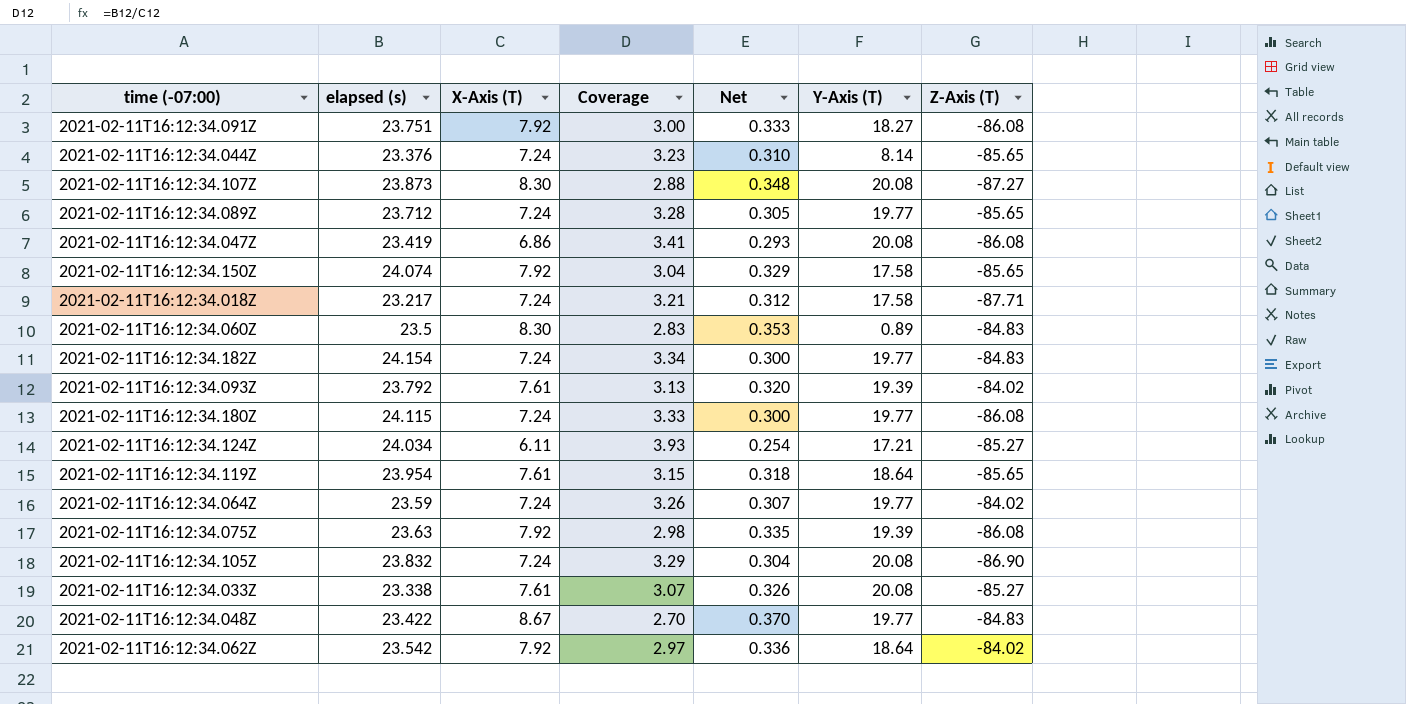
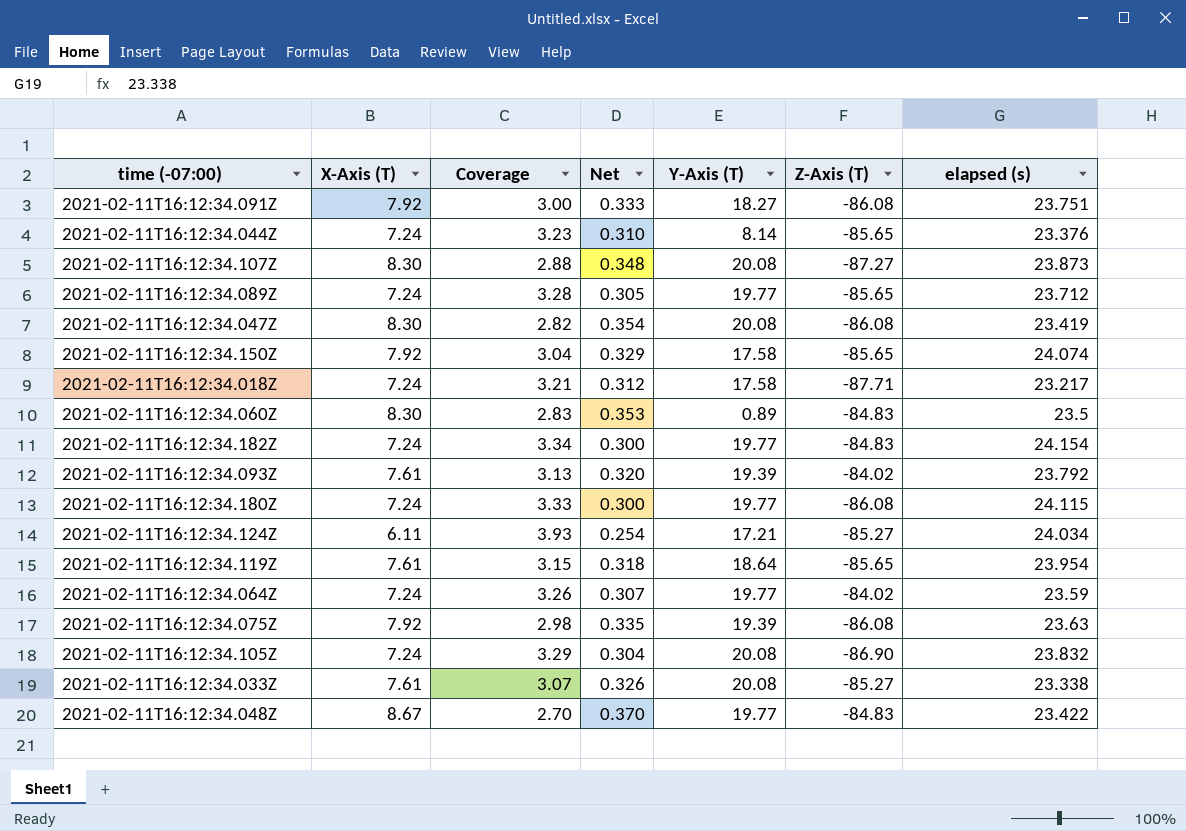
column elapsed (s) | position: 2 -> 7
row 2021-02-11T16:12:34.062Z: 23.542 | 7.92 | 2.97 | 0.336 | 18.64 | -84.02 -> none
2021-02-11T16:12:34.047Z | X-Axis (T): 6.86 -> 8.30
2021-02-11T16:12:34.047Z | Coverage: 3.41 -> 2.82
2021-02-11T16:12:34.047Z | Net: 0.293 -> 0.354

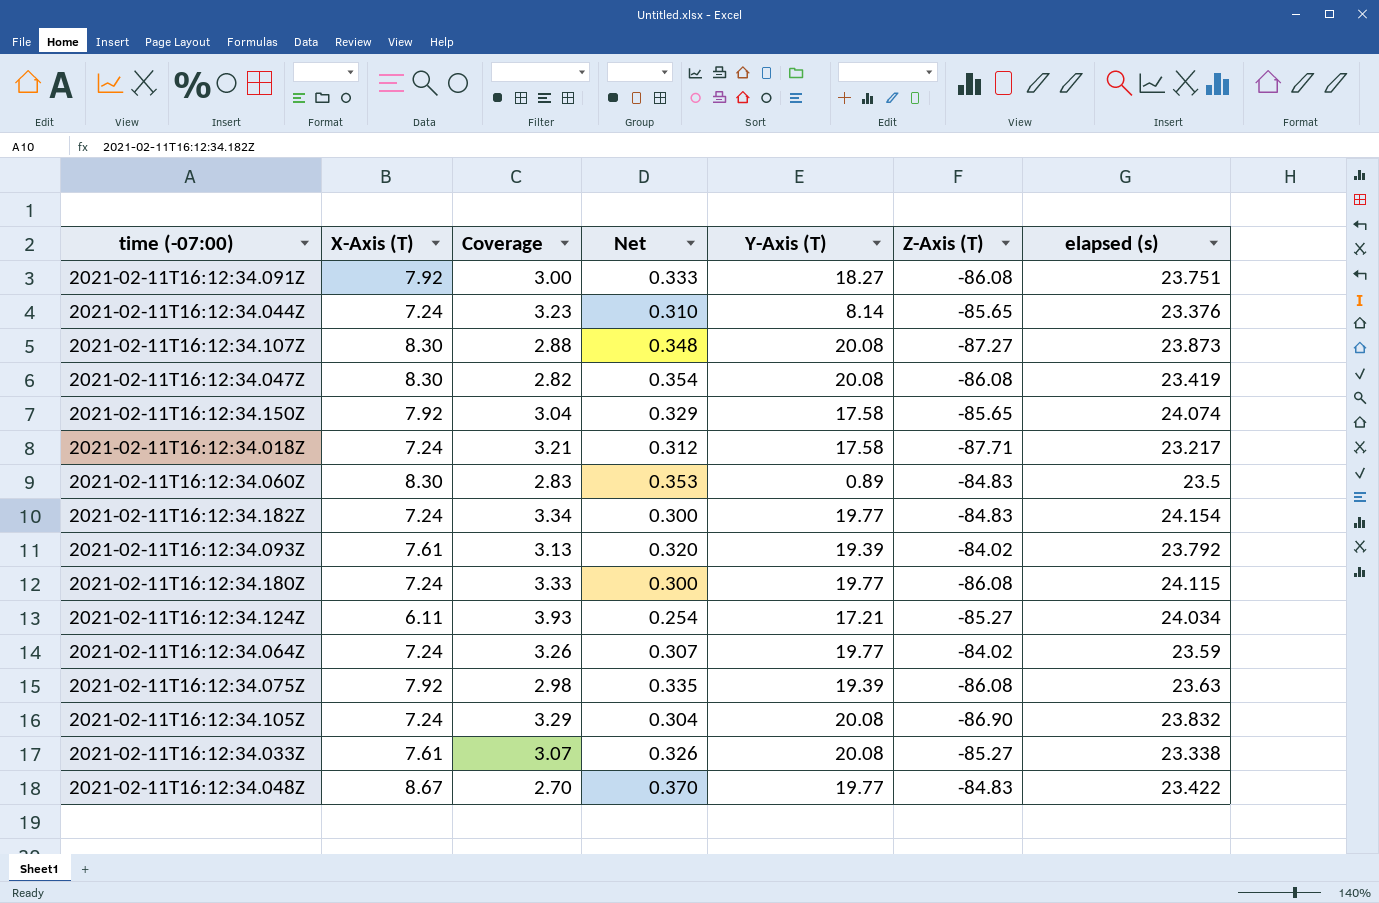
row 2021-02-11T16:12:34.089Z: 7.24 | 3.28 | 0.305 | 19.77 | -85.65 | 23.712 -> none
row 2021-02-11T16:12:34.119Z: 7.61 | 3.15 | 0.318 | 18.64 | -85.65 | 23.954 -> none

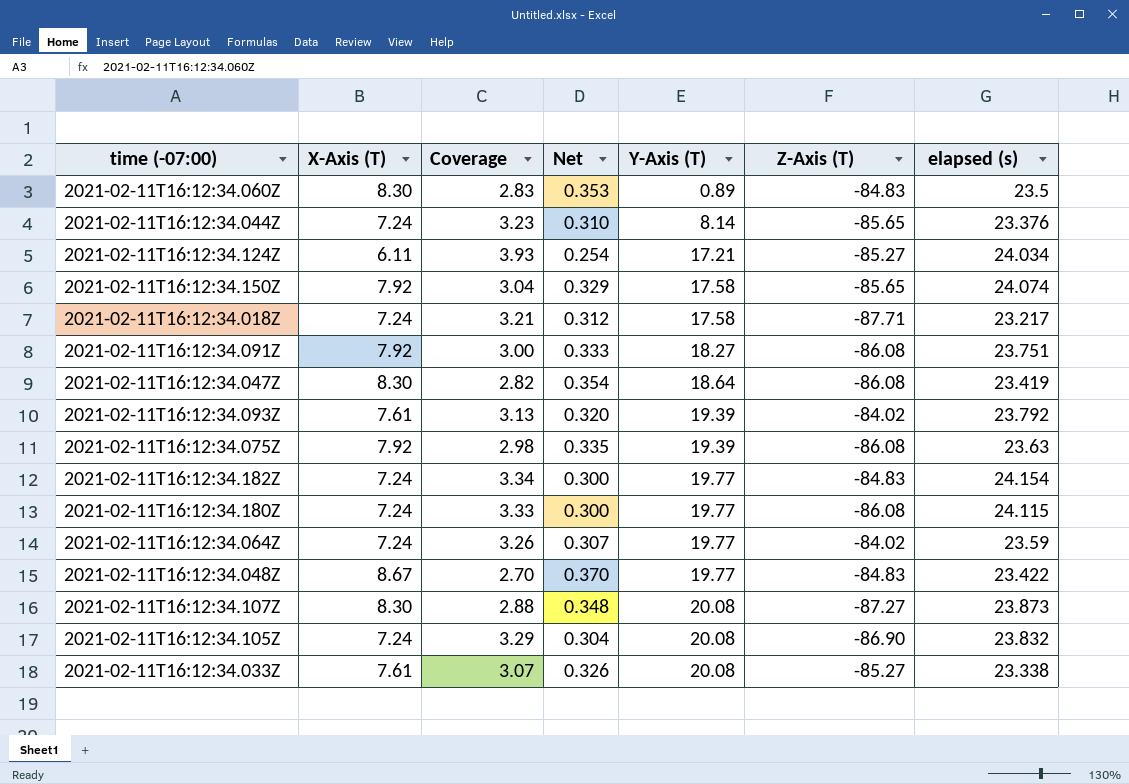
row order: none -> Y-Axis (T) ascending
2021-02-11T16:12:34.047Z | Y-Axis (T): 20.08 -> 18.64

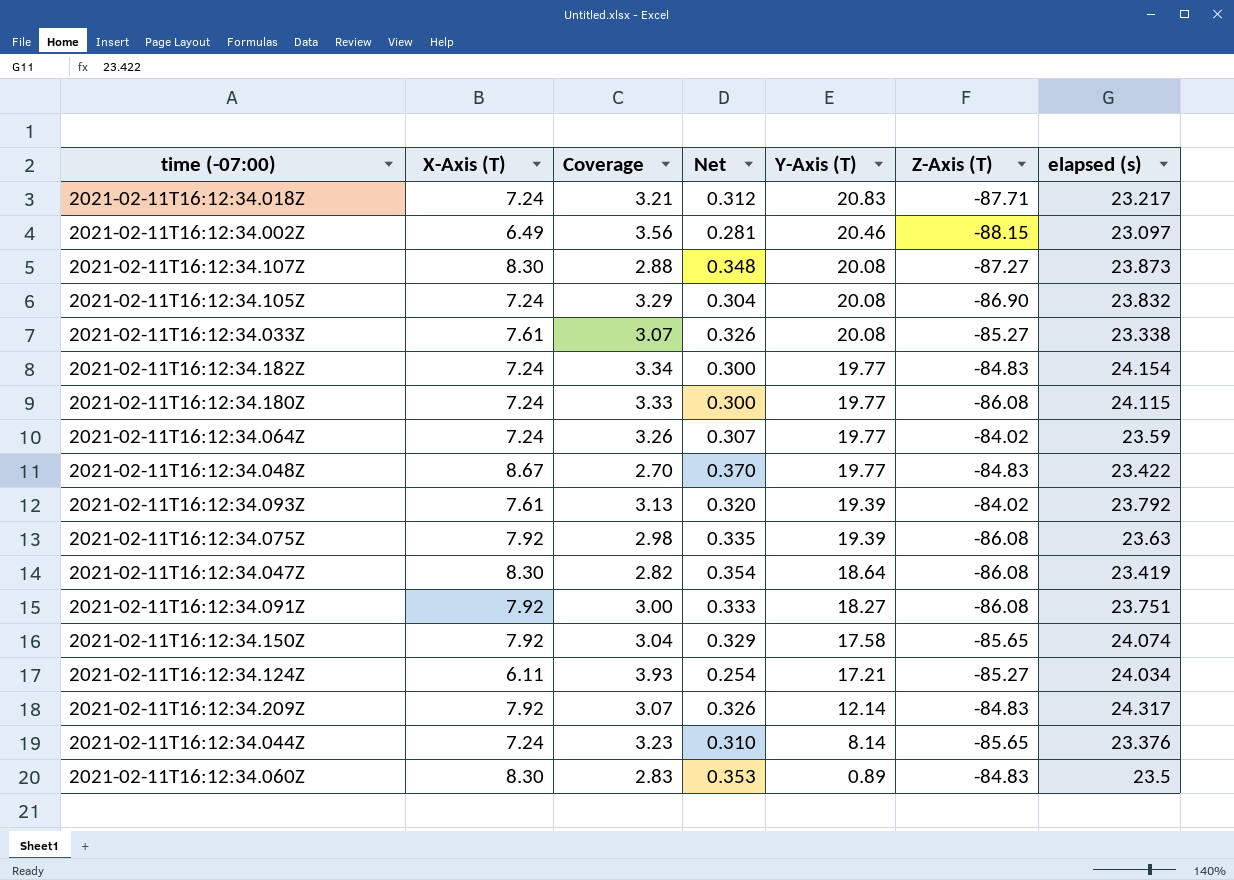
row order: Y-Axis (T) ascending -> Y-Axis (T) descending
2021-02-11T16:12:34.018Z | Y-Axis (T): 17.58 -> 20.83
row 2021-02-11T16:12:34.002Z: none -> 6.49 | 3.56 | 0.281 | 20.46 | -88.15 | 23.097
row 2021-02-11T16:12:34.209Z: none -> 7.92 | 3.07 | 0.326 | 12.14 | -84.83 | 24.317

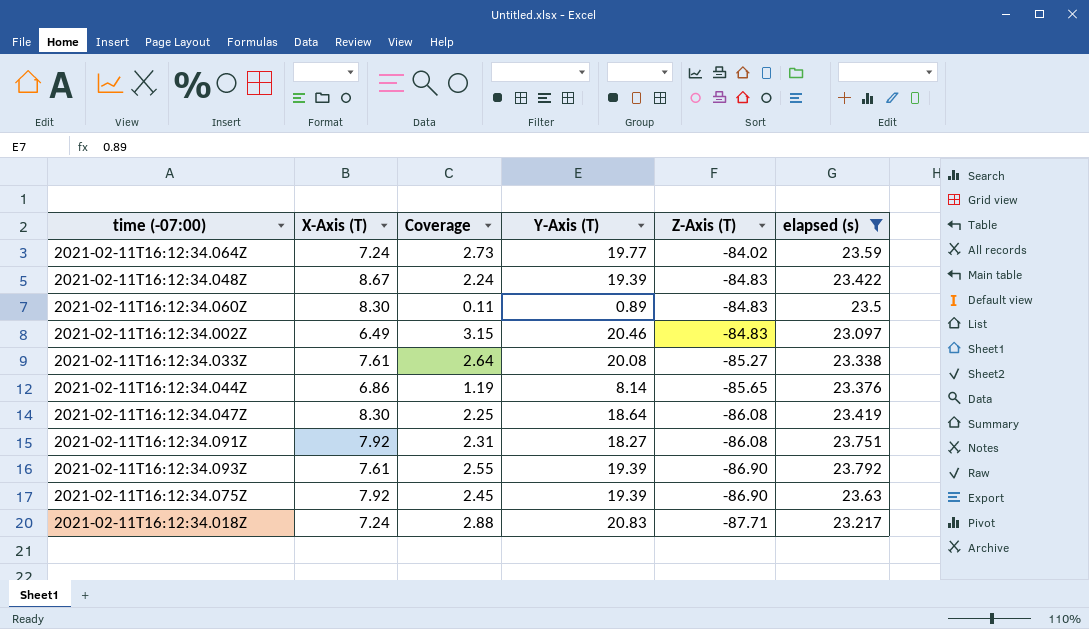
filter: none -> elapsed (s) <= 23.792
row order: Y-Axis (T) descending -> Z-Axis (T) descending
column Net | formula: [X-Axis (T)] / [elapsed (s)] -> none
column Coverage | formula: [elapsed (s)] / [X-Axis (T)] -> [Y-Axis (T)] / [X-Axis (T)]
2021-02-11T16:12:34.048Z | Y-Axis (T): 19.77 -> 19.39
2021-02-11T16:12:34.002Z | Z-Axis (T): -88.15 -> -84.83
2021-02-11T16:12:34.044Z | X-Axis (T): 7.24 -> 6.86
2021-02-11T16:12:34.093Z | Z-Axis (T): -84.02 -> -86.90
2021-02-11T16:12:34.075Z | Z-Axis (T): -86.08 -> -86.90

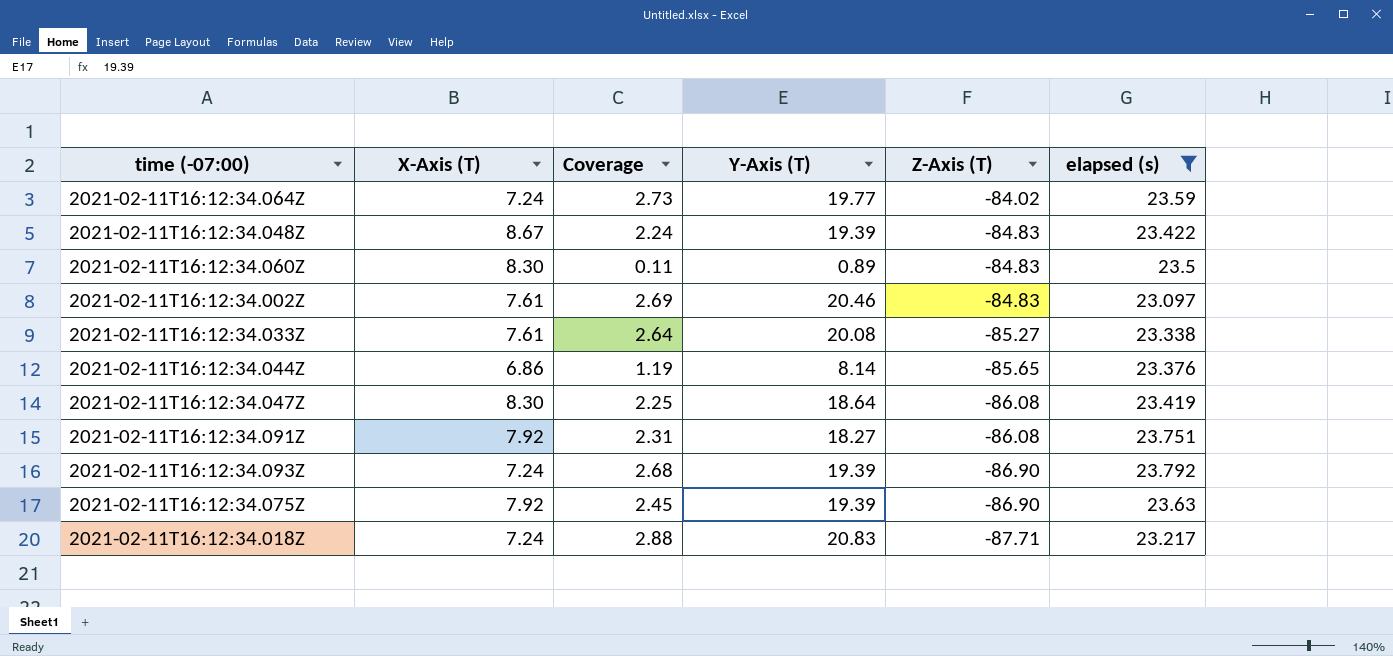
2021-02-11T16:12:34.002Z | X-Axis (T): 6.49 -> 7.61
2021-02-11T16:12:34.002Z | Coverage: 3.15 -> 2.69
2021-02-11T16:12:34.093Z | X-Axis (T): 7.61 -> 7.24
2021-02-11T16:12:34.093Z | Coverage: 2.55 -> 2.68

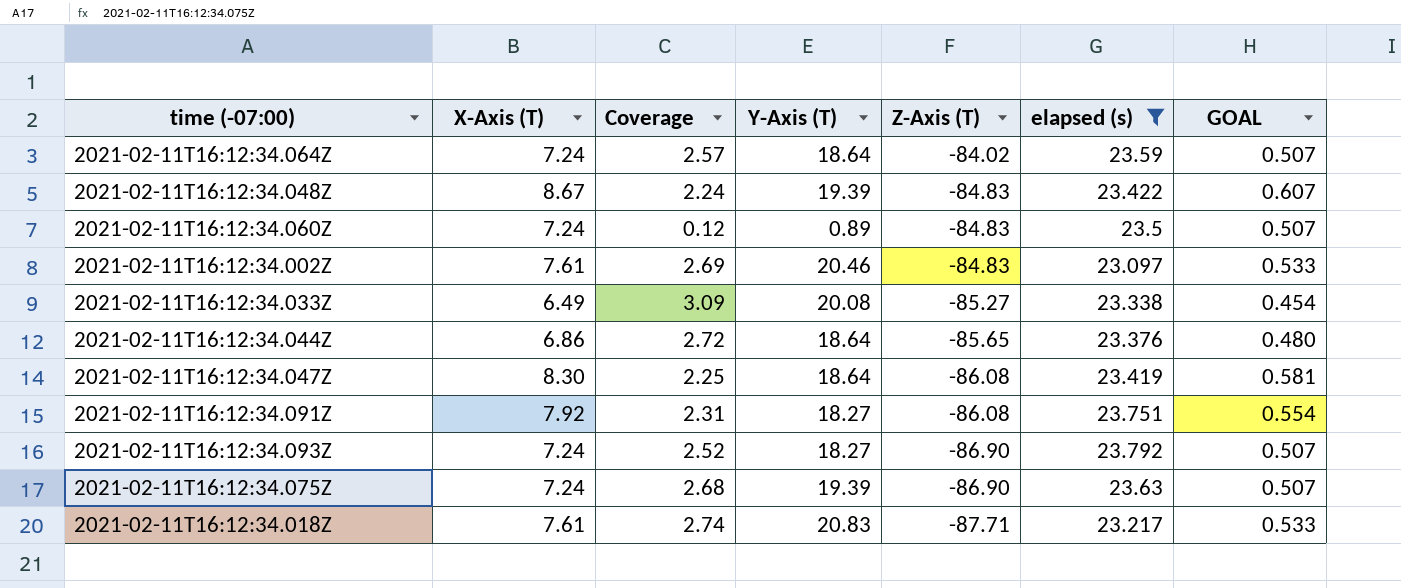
column GOAL | formula: none -> [X-Axis (T)] * 0.07
2021-02-11T16:12:34.064Z | Coverage: 2.73 -> 2.57
2021-02-11T16:12:34.064Z | Y-Axis (T): 19.77 -> 18.64
2021-02-11T16:12:34.060Z | X-Axis (T): 8.30 -> 7.24
2021-02-11T16:12:34.060Z | Coverage: 0.11 -> 0.12
2021-02-11T16:12:34.033Z | X-Axis (T): 7.61 -> 6.49
2021-02-11T16:12:34.033Z | Coverage: 2.64 -> 3.09
2021-02-11T16:12:34.044Z | Coverage: 1.19 -> 2.72
2021-02-11T16:12:34.044Z | Y-Axis (T): 8.14 -> 18.64
2021-02-11T16:12:34.093Z | Coverage: 2.68 -> 2.52
2021-02-11T16:12:34.093Z | Y-Axis (T): 19.39 -> 18.27
2021-02-11T16:12:34.075Z | X-Axis (T): 7.92 -> 7.24
2021-02-11T16:12:34.075Z | Coverage: 2.45 -> 2.68
2021-02-11T16:12:34.018Z | X-Axis (T): 7.24 -> 7.61
2021-02-11T16:12:34.018Z | Coverage: 2.88 -> 2.74

